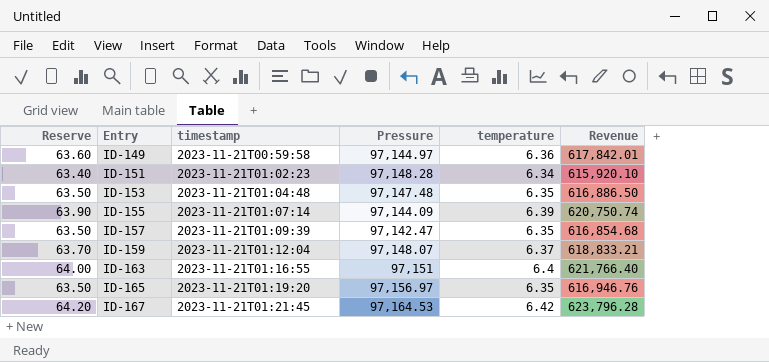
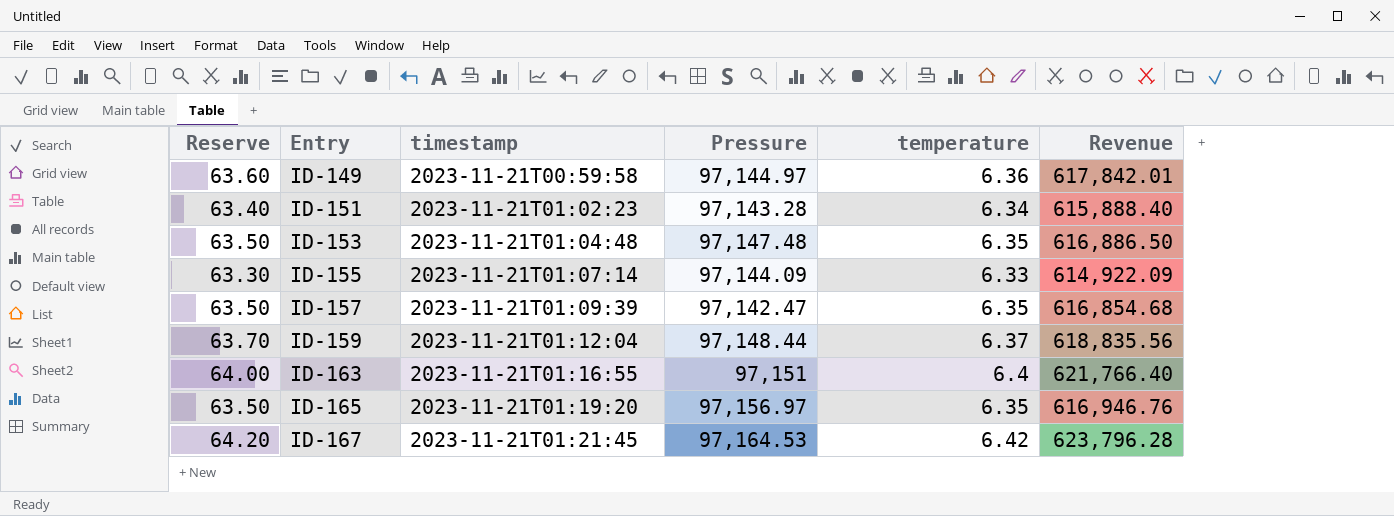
ID-151 | Pressure: 97,148.28 -> 97,143.28
ID-151 | Revenue: 615,920.10 -> 615,888.40
ID-155 | Reserve: 63.90 -> 63.30
ID-155 | temperature: 6.39 -> 6.33
ID-155 | Revenue: 620,750.74 -> 614,922.09
ID-159 | Pressure: 97,148.07 -> 97,148.44
ID-159 | Revenue: 618,833.21 -> 618,835.56

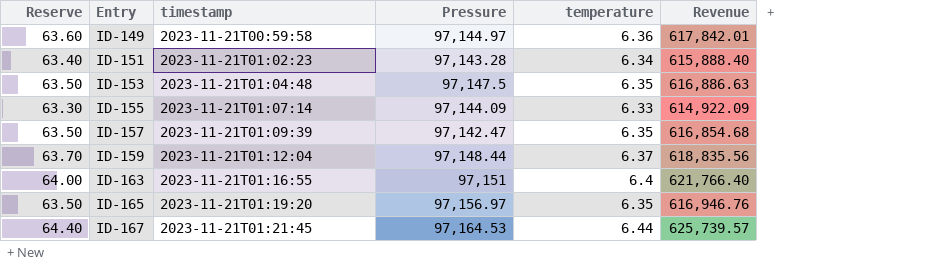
ID-153 | Pressure: 97,147.48 -> 97,147.5
ID-153 | Revenue: 616,886.50 -> 616,886.63
ID-167 | Reserve: 64.20 -> 64.40
ID-167 | temperature: 6.42 -> 6.44
ID-167 | Revenue: 623,796.28 -> 625,739.57

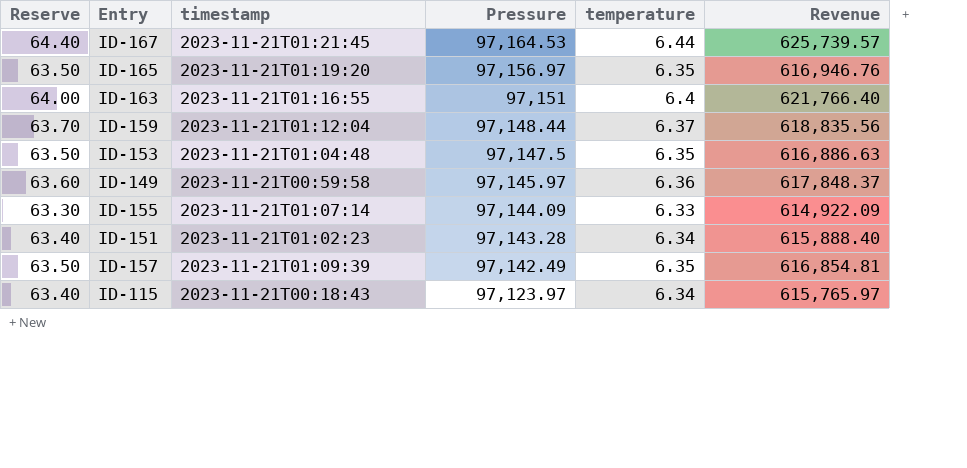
row order: Entry ascending -> Pressure descending
ID-149 | Pressure: 97,144.97 -> 97,145.97
ID-149 | Revenue: 617,842.01 -> 617,848.37
ID-157 | Pressure: 97,142.47 -> 97,142.49
ID-157 | Revenue: 616,854.68 -> 616,854.81
row ID-115: none -> 63.40 | 2023-11-21T00:18:43 | 97,123.97 | 6.34 | 615,765.97

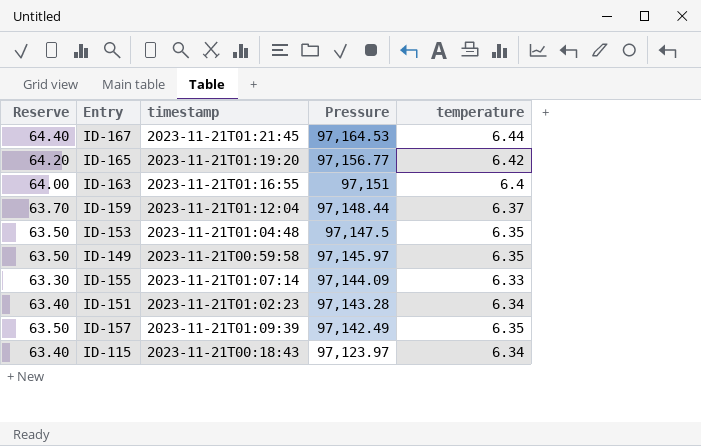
column Revenue | formula: [Pressure] * [temperature] -> none
ID-165 | Reserve: 63.50 -> 64.20
ID-165 | Pressure: 97,156.97 -> 97,156.77
ID-165 | temperature: 6.35 -> 6.42
ID-149 | Reserve: 63.60 -> 63.50
ID-149 | temperature: 6.36 -> 6.35

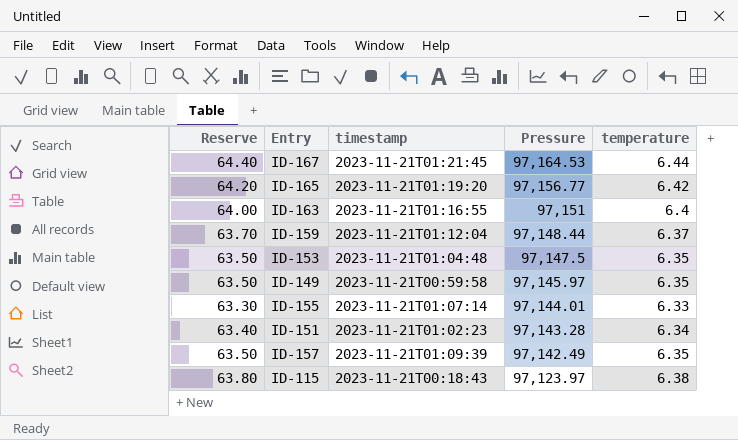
ID-155 | Pressure: 97,144.09 -> 97,144.01
ID-115 | Reserve: 63.40 -> 63.80
ID-115 | temperature: 6.34 -> 6.38

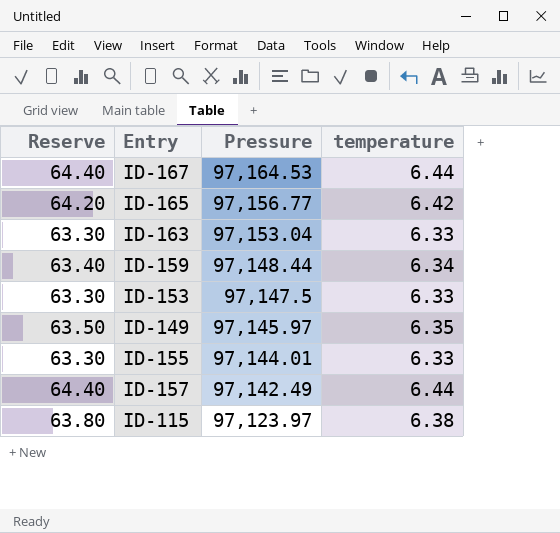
column timestamp | position: 3 -> none
row ID-151: 63.40 | 2023-11-21T01:02:23 | 97,143.28 | 6.34 -> none
ID-163 | Reserve: 64.00 -> 63.30
ID-163 | Pressure: 97,151 -> 97,153.04
ID-163 | temperature: 6.4 -> 6.33
ID-159 | Reserve: 63.70 -> 63.40
ID-159 | temperature: 6.37 -> 6.34
ID-153 | Reserve: 63.50 -> 63.30
ID-153 | temperature: 6.35 -> 6.33
ID-157 | Reserve: 63.50 -> 64.40
ID-157 | temperature: 6.35 -> 6.44

